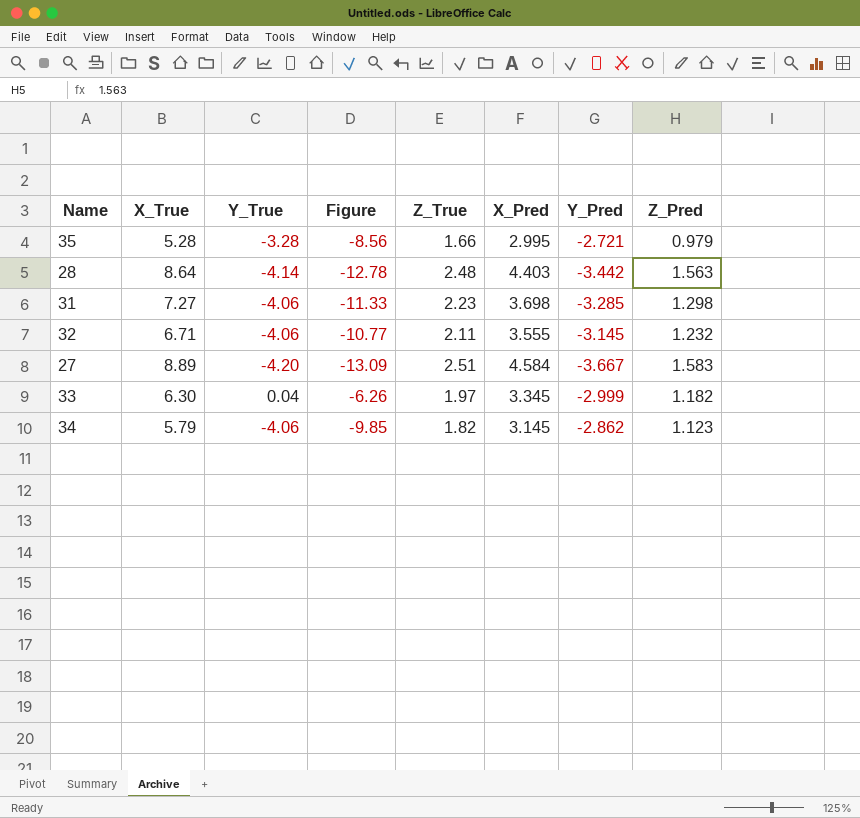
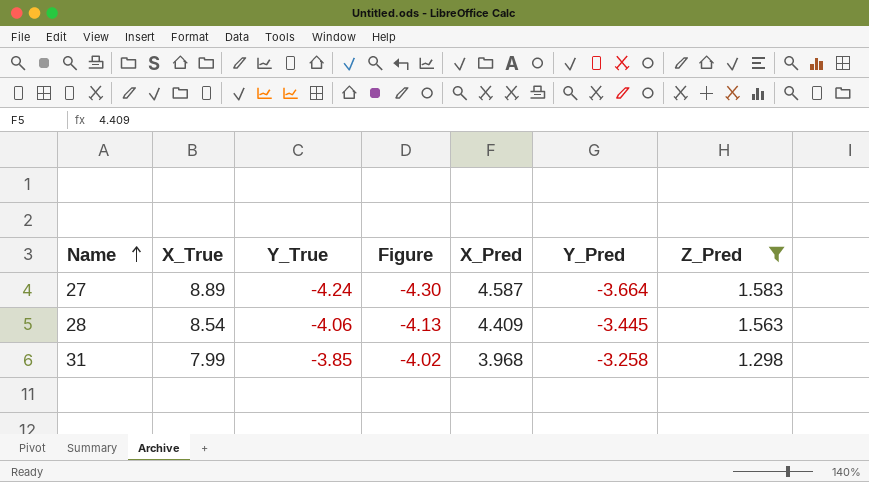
filter: none -> Z_Pred >= 1.298
row order: none -> Name ascending
column Z_True | position: 5 -> none
column Figure | formula: [Y_True] - [X_True] -> [X_Pred] - [X_True]
27 | Y_True: -4.20 -> -4.24
27 | X_Pred: 4.584 -> 4.587
27 | Y_Pred: -3.667 -> -3.664
28 | X_True: 8.64 -> 8.54
28 | Y_True: -4.14 -> -4.06
28 | X_Pred: 4.403 -> 4.409
28 | Y_Pred: -3.442 -> -3.445
31 | X_True: 7.27 -> 7.99
31 | Y_True: -4.06 -> -3.85
31 | X_Pred: 3.698 -> 3.968
31 | Y_Pred: -3.285 -> -3.258

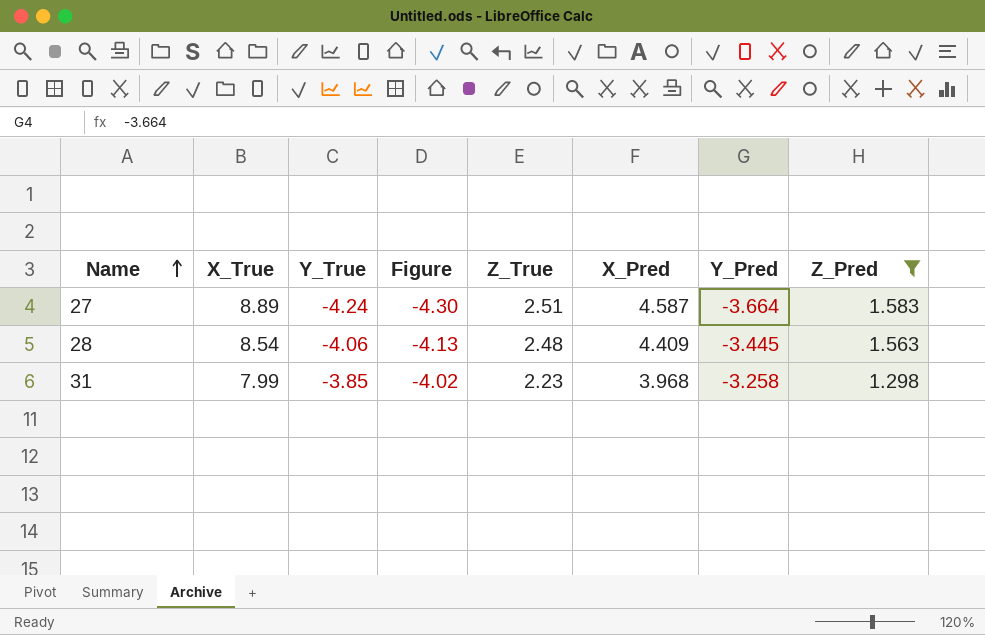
column Z_True | position: none -> 5

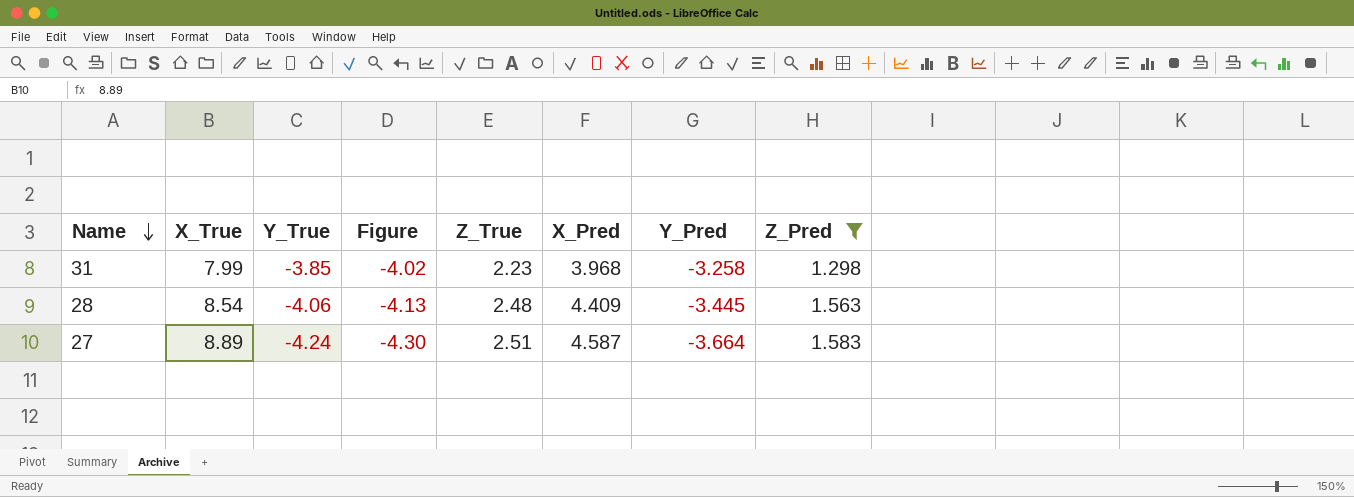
row order: Name ascending -> Name descending

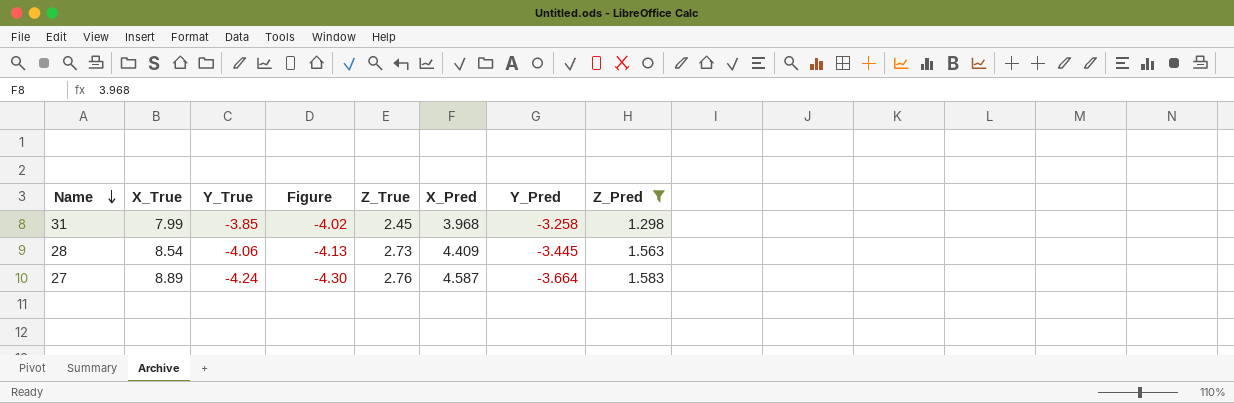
31 | Z_True: 2.23 -> 2.45
28 | Z_True: 2.48 -> 2.73
27 | Z_True: 2.51 -> 2.76

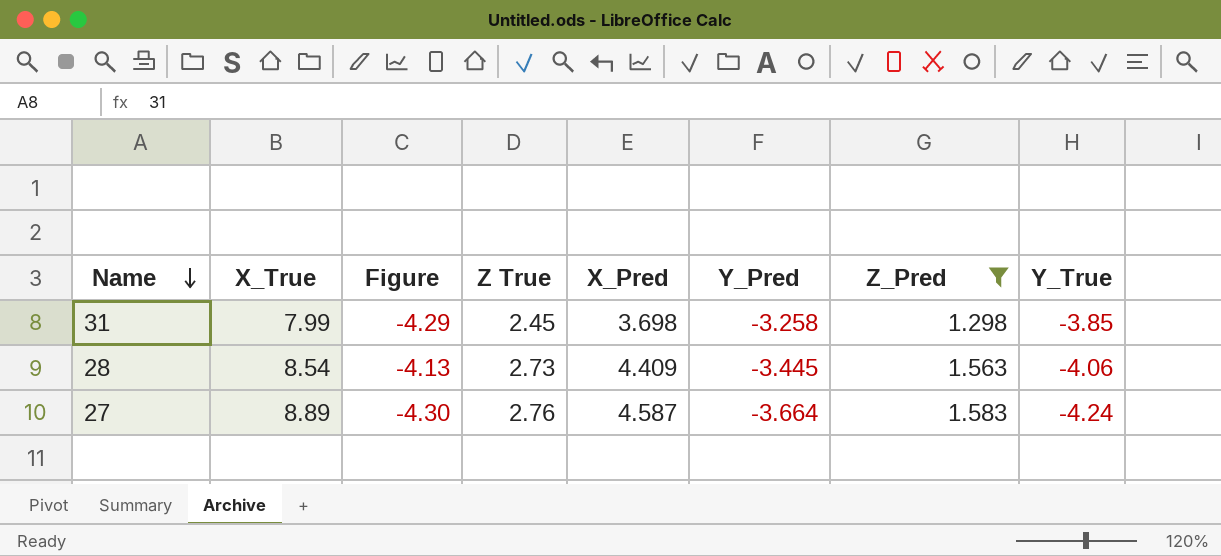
column name: Z_True -> Z True
column Y_True | position: 3 -> 8
31 | Figure: -4.02 -> -4.29
31 | X_Pred: 3.968 -> 3.698

